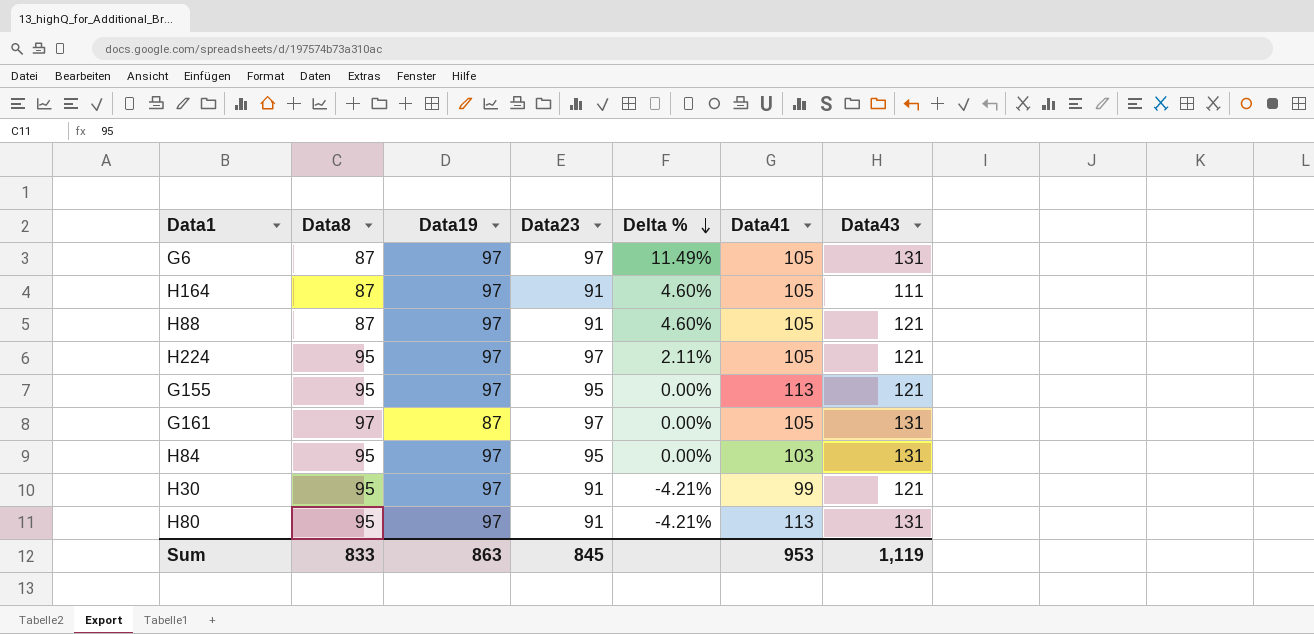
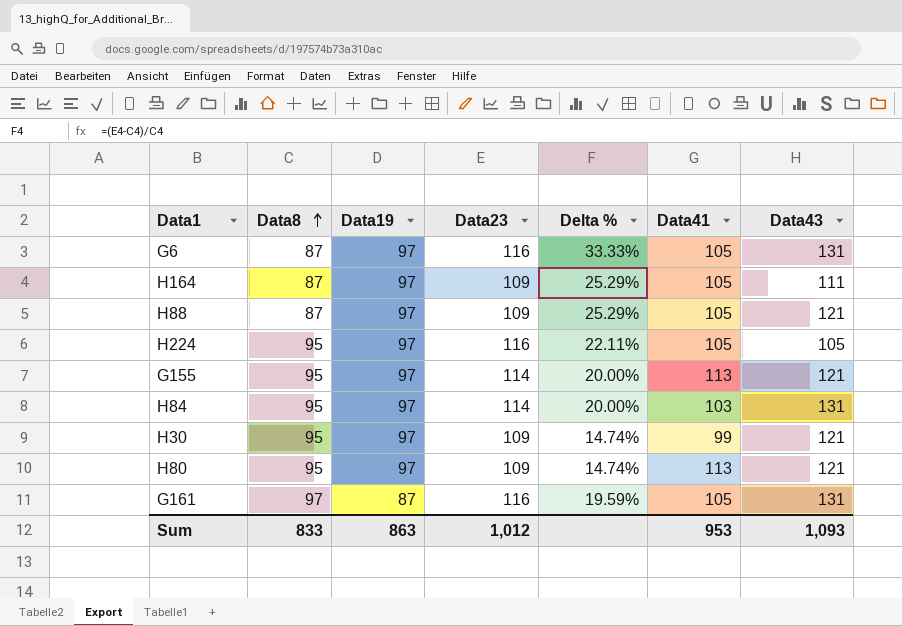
row order: Delta % descending -> Data8 ascending
G6 | Data23: 97 -> 116
G6 | Delta %: 11.49% -> 33.33%
H164 | Data23: 91 -> 109
H164 | Delta %: 4.60% -> 25.29%
H88 | Data23: 91 -> 109
H88 | Delta %: 4.60% -> 25.29%
H224 | Data23: 97 -> 116
H224 | Delta %: 2.11% -> 22.11%
H224 | Data43: 121 -> 105
G155 | Data23: 95 -> 114
G155 | Delta %: 0.00% -> 20.00%
H84 | Data23: 95 -> 114
H84 | Delta %: 0.00% -> 20.00%
H30 | Data23: 91 -> 109
H30 | Delta %: -4.21% -> 14.74%
H80 | Data23: 91 -> 109
H80 | Delta %: -4.21% -> 14.74%
H80 | Data43: 131 -> 121
G161 | Data23: 97 -> 116
G161 | Delta %: 0.00% -> 19.59%
Sum | Data23: 845 -> 1,012
Sum | Data43: 1,119 -> 1,093

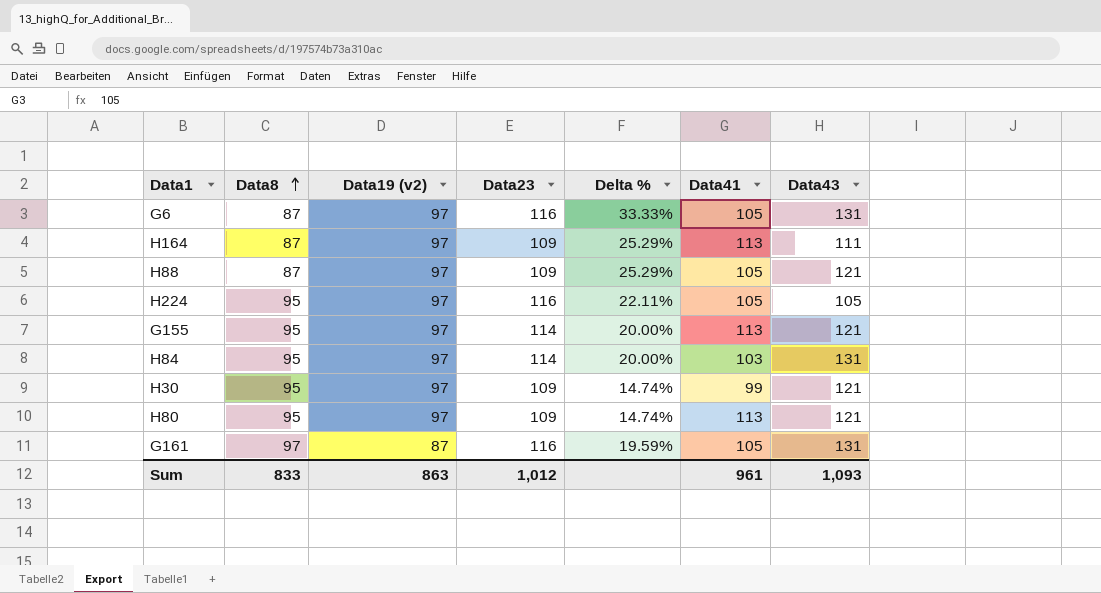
column name: Data19 -> Data19 (v2)
H164 | Data41: 105 -> 113
Sum | Data41: 953 -> 961

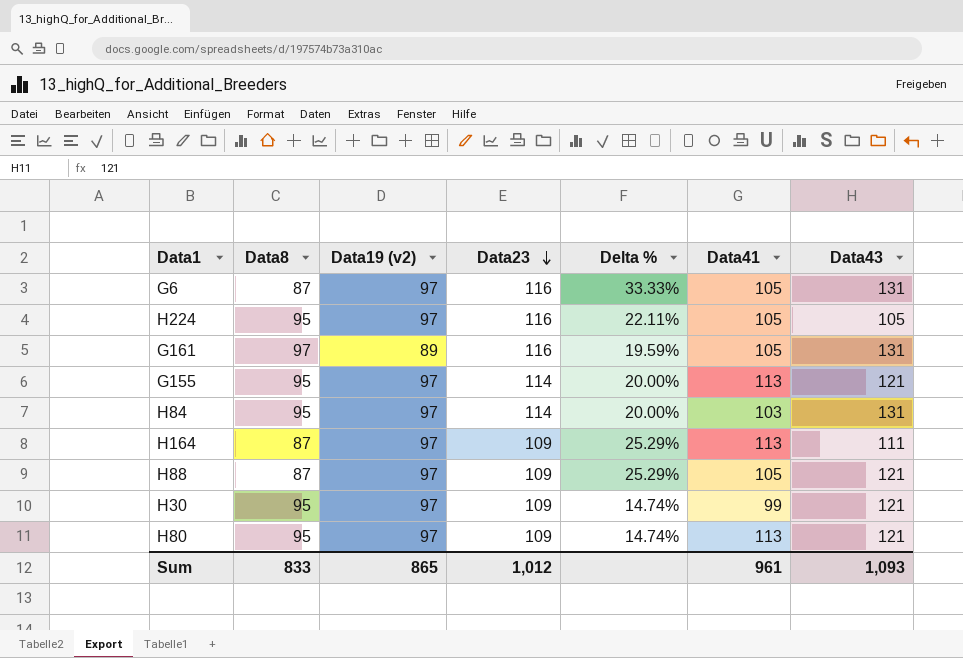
row order: Data8 ascending -> Data23 descending
G161 | Data19 (v2): 87 -> 89
Sum | Data19 (v2): 863 -> 865

